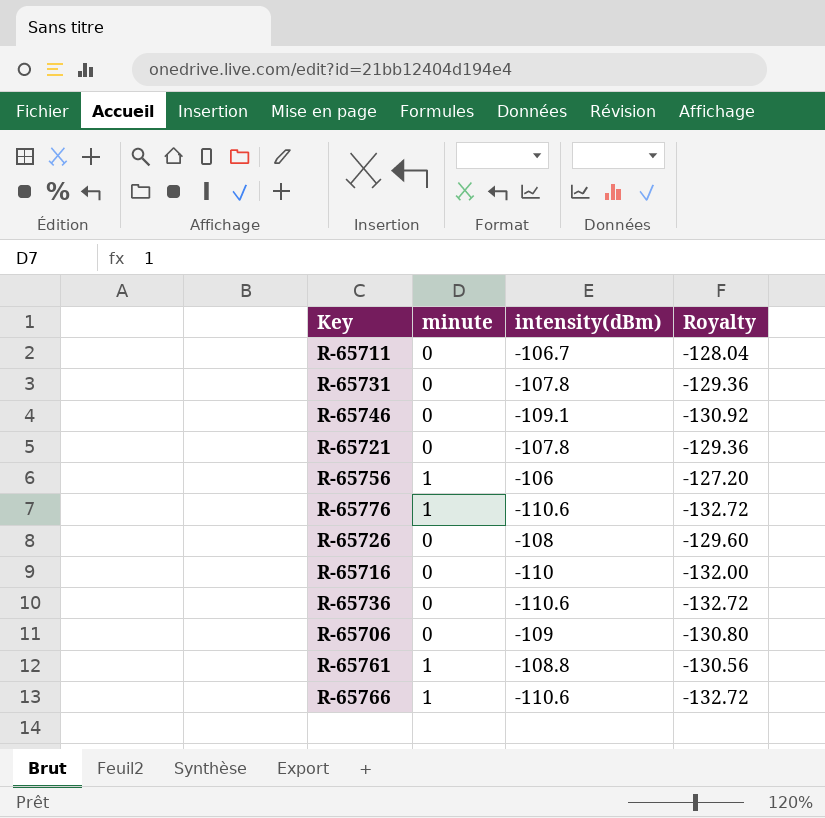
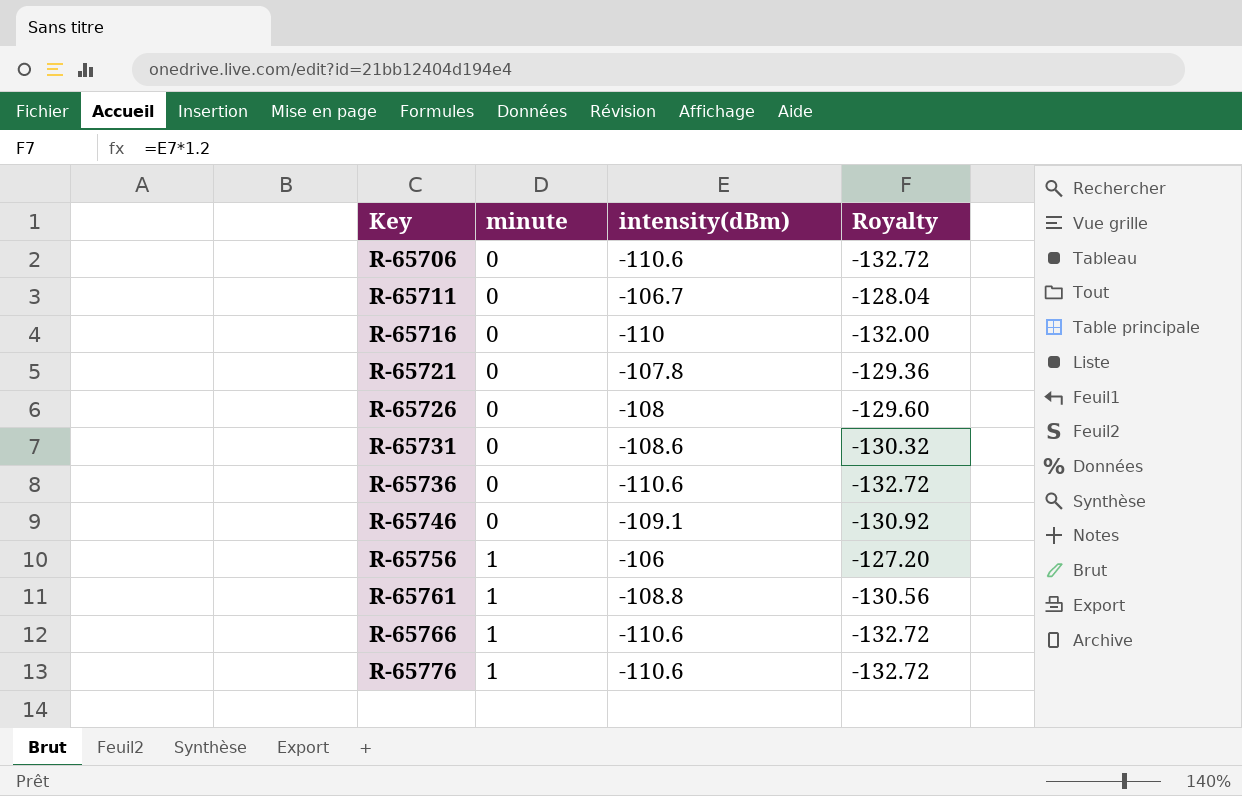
row order: none -> Key ascending
R-65706 | intensity(dBm): -109 -> -110.6
R-65706 | Royalty: -130.80 -> -132.72
R-65731 | intensity(dBm): -107.8 -> -108.6
R-65731 | Royalty: -129.36 -> -130.32

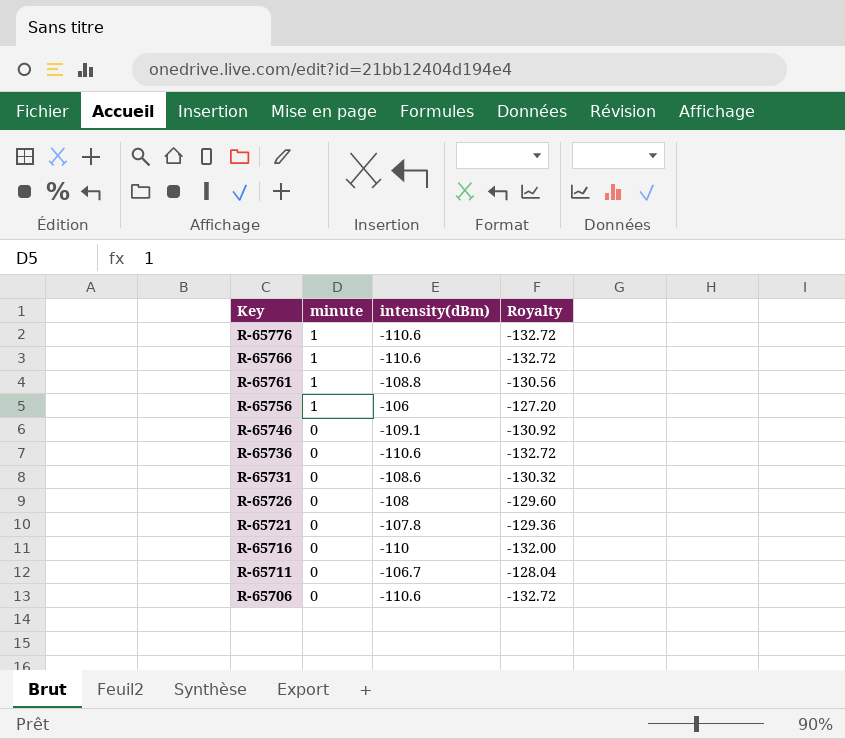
row order: Key ascending -> Key descending

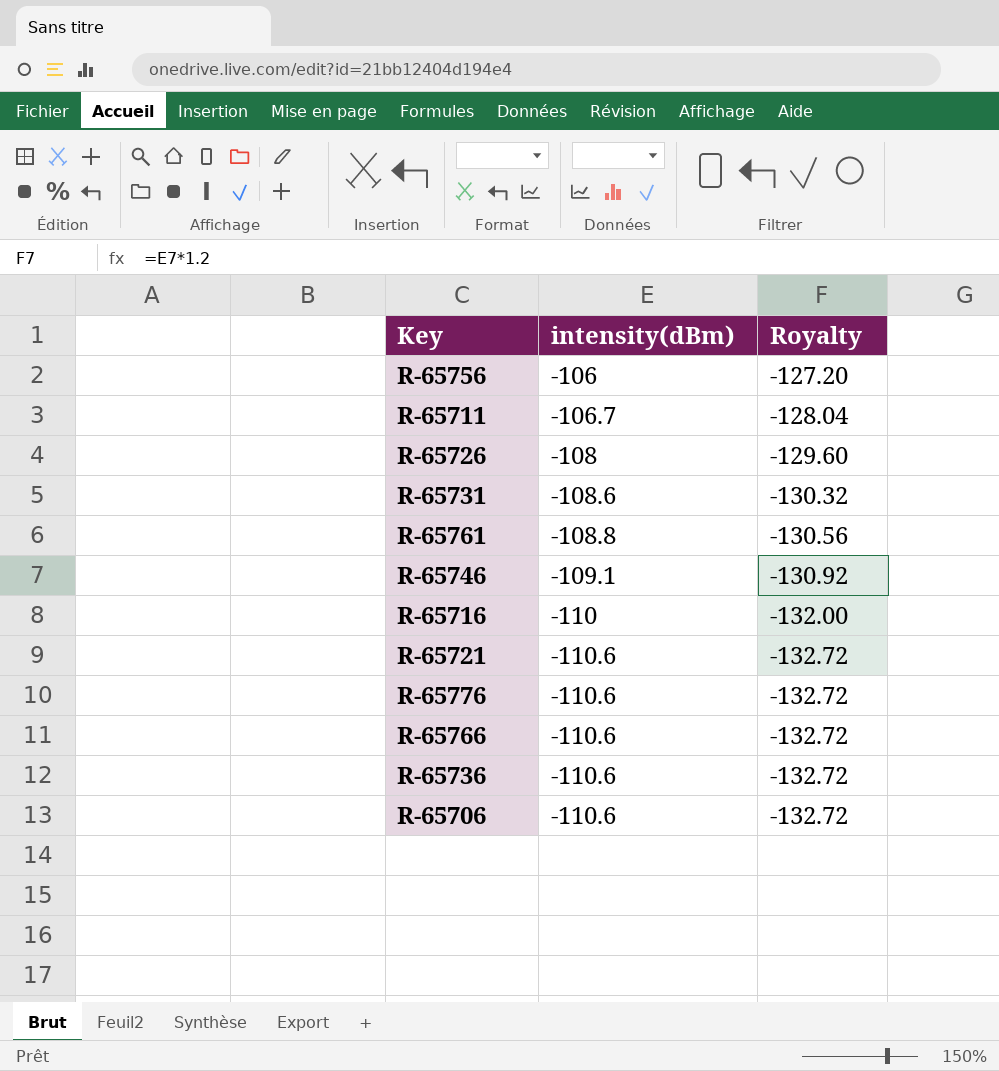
row order: Key descending -> intensity(dBm) descending
column minute | position: 2 -> none
R-65721 | intensity(dBm): -107.8 -> -110.6
R-65721 | Royalty: -129.36 -> -132.72

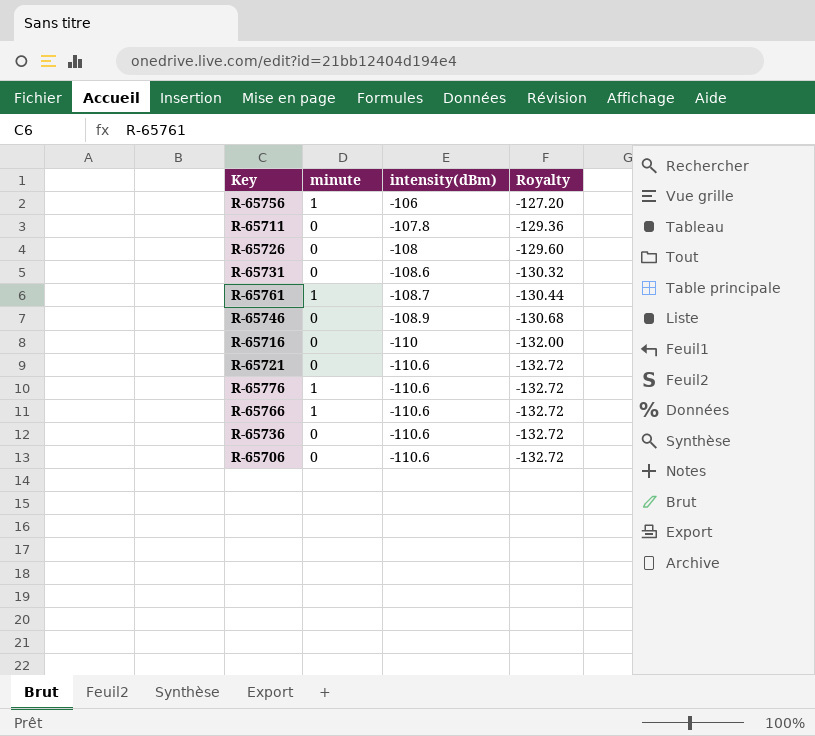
column minute | position: none -> 2
R-65711 | intensity(dBm): -106.7 -> -107.8
R-65711 | Royalty: -128.04 -> -129.36
R-65761 | intensity(dBm): -108.8 -> -108.7
R-65761 | Royalty: -130.56 -> -130.44
R-65746 | intensity(dBm): -109.1 -> -108.9
R-65746 | Royalty: -130.92 -> -130.68

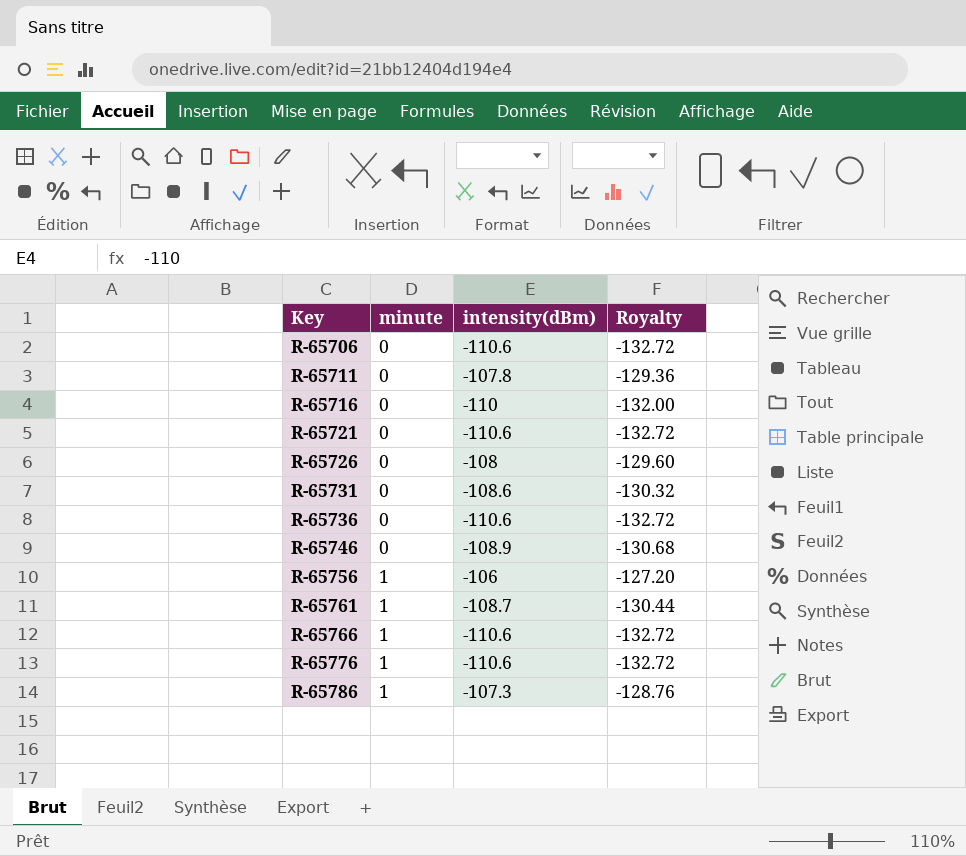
row order: intensity(dBm) descending -> Key ascending
row R-65786: none -> 1 | -107.3 | -128.76

